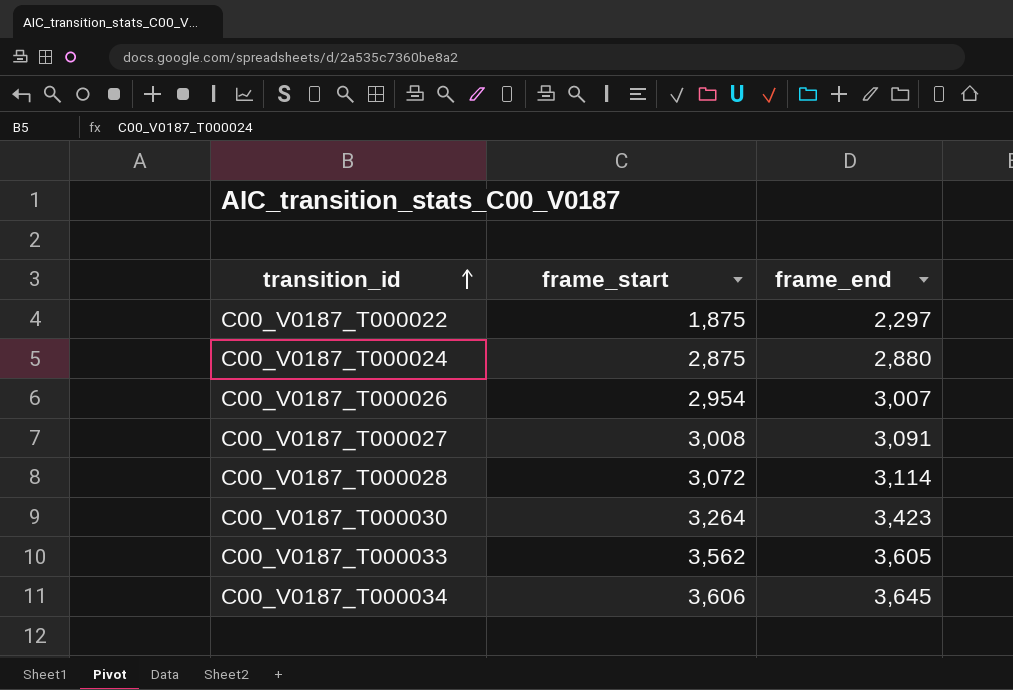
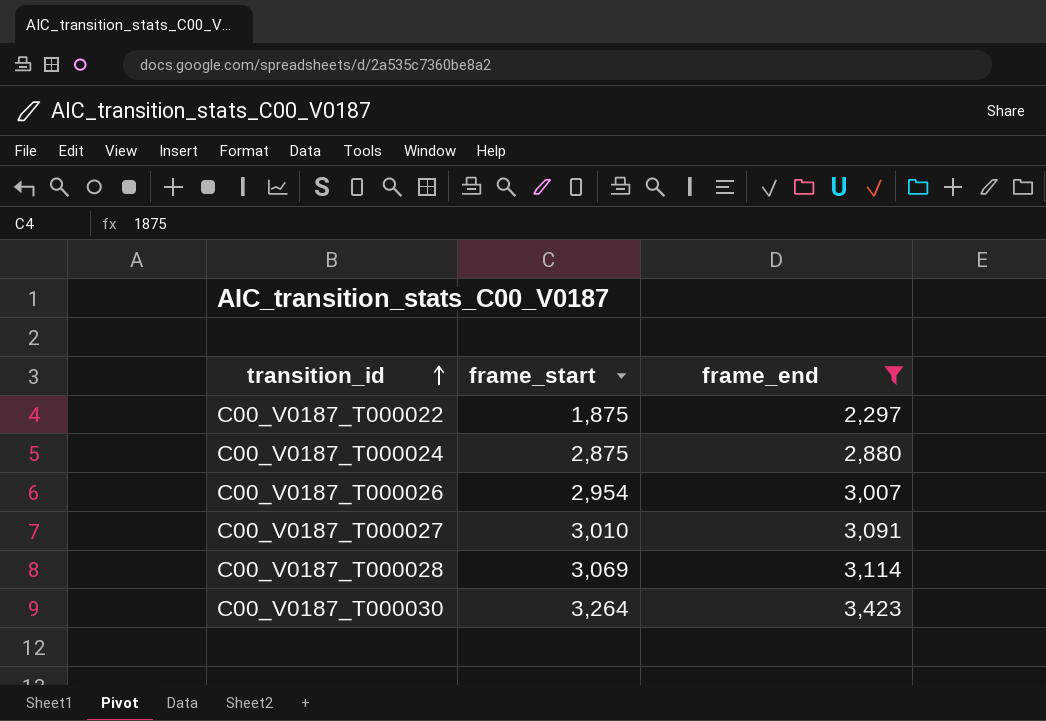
filter: none -> frame_end <= 3,423
C00_V0187_T000027 | frame_start: 3,008 -> 3,010
C00_V0187_T000028 | frame_start: 3,072 -> 3,069

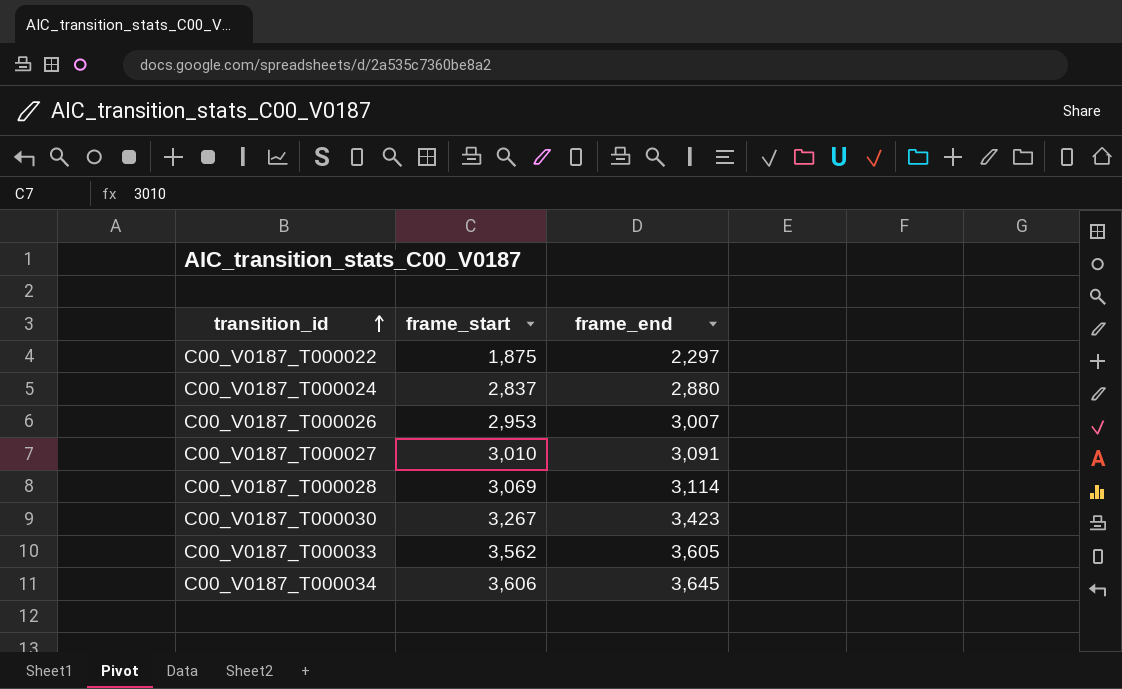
filter: frame_end <= 3,423 -> none
C00_V0187_T000024 | frame_start: 2,875 -> 2,837
C00_V0187_T000026 | frame_start: 2,954 -> 2,953
C00_V0187_T000030 | frame_start: 3,264 -> 3,267

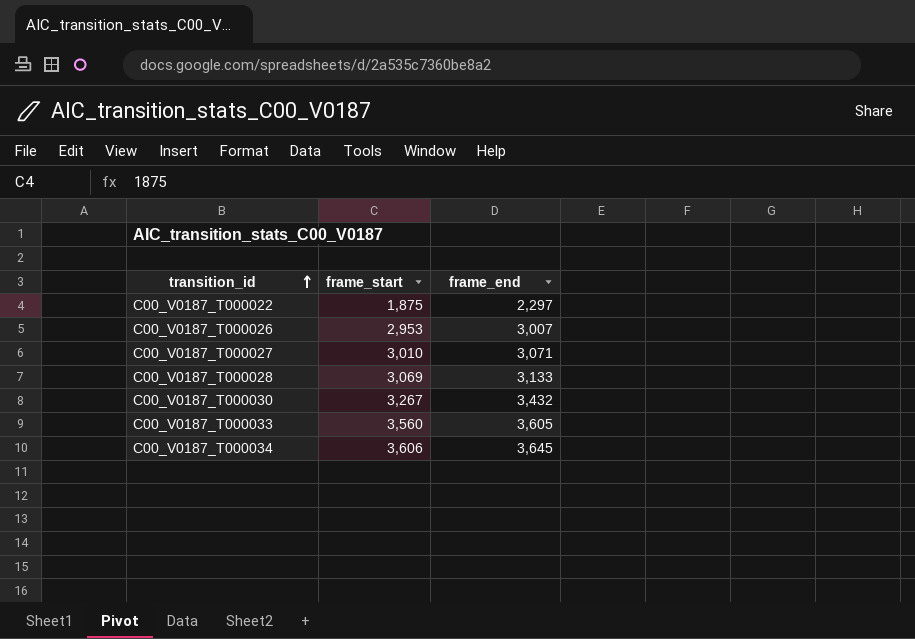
row C00_V0187_T000024: 2,837 | 2,880 -> none
C00_V0187_T000027 | frame_end: 3,091 -> 3,071
C00_V0187_T000028 | frame_end: 3,114 -> 3,133
C00_V0187_T000030 | frame_end: 3,423 -> 3,432
C00_V0187_T000033 | frame_start: 3,562 -> 3,560

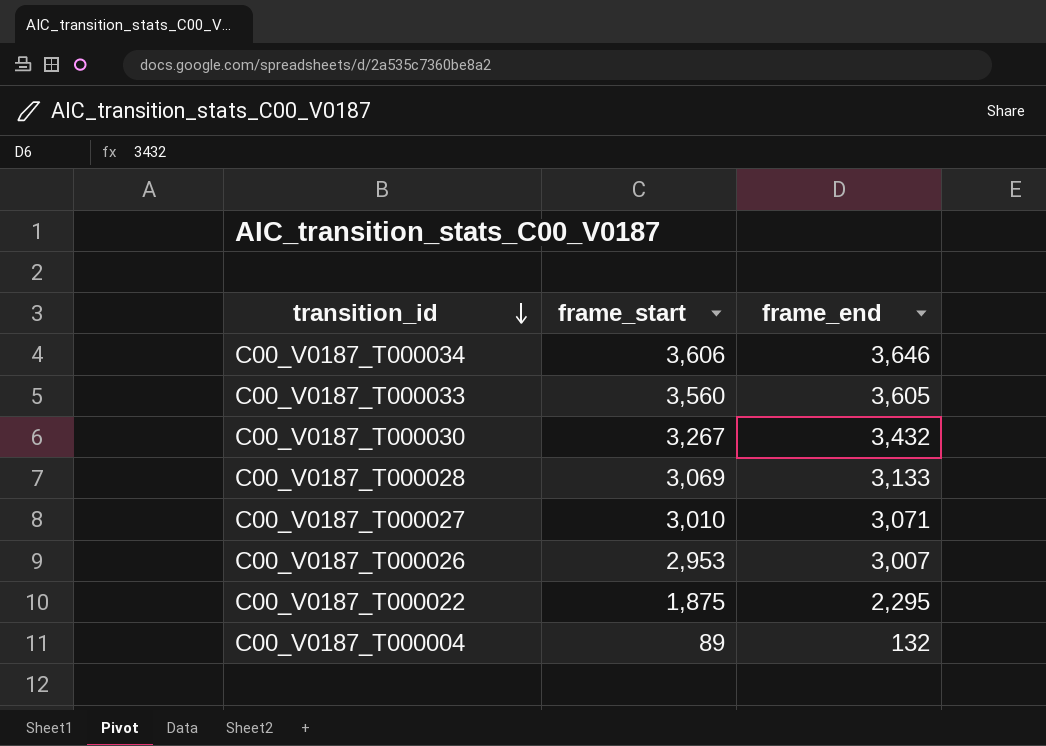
row order: transition_id ascending -> transition_id descending
C00_V0187_T000034 | frame_end: 3,645 -> 3,646
C00_V0187_T000022 | frame_end: 2,297 -> 2,295
row C00_V0187_T000004: none -> 89 | 132

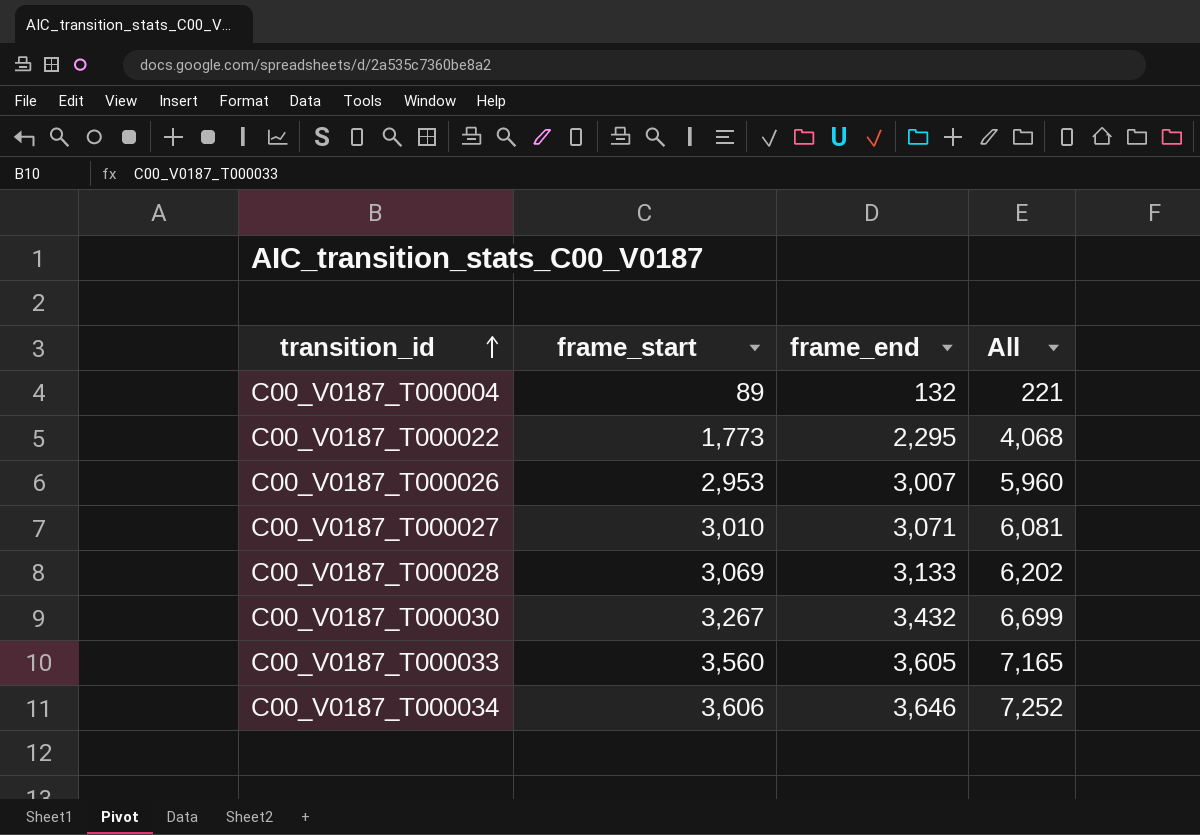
row order: transition_id descending -> transition_id ascending
column All | formula: none -> [frame_start] + [frame_end]
C00_V0187_T000022 | frame_start: 1,875 -> 1,773

